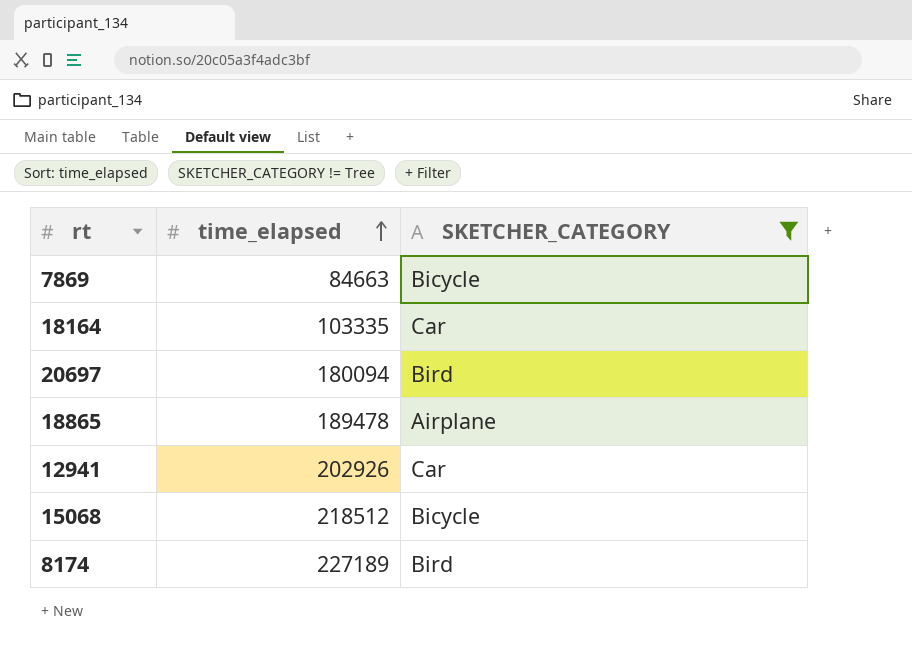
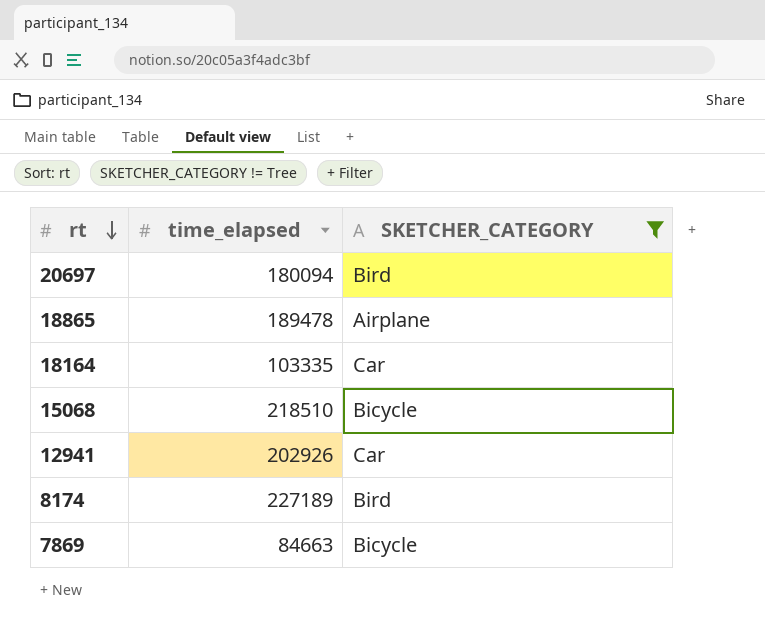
row order: time_elapsed ascending -> rt descending
15068 | time_elapsed: 218512 -> 218510

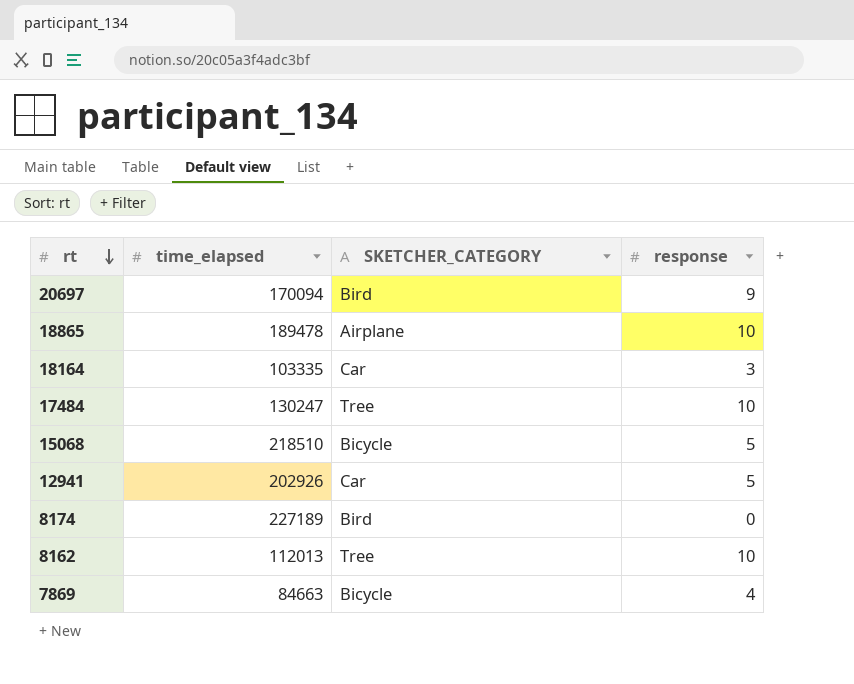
filter: SKETCHER_CATEGORY != Tree -> none
column response | position: none -> 4
20697 | time_elapsed: 180094 -> 170094

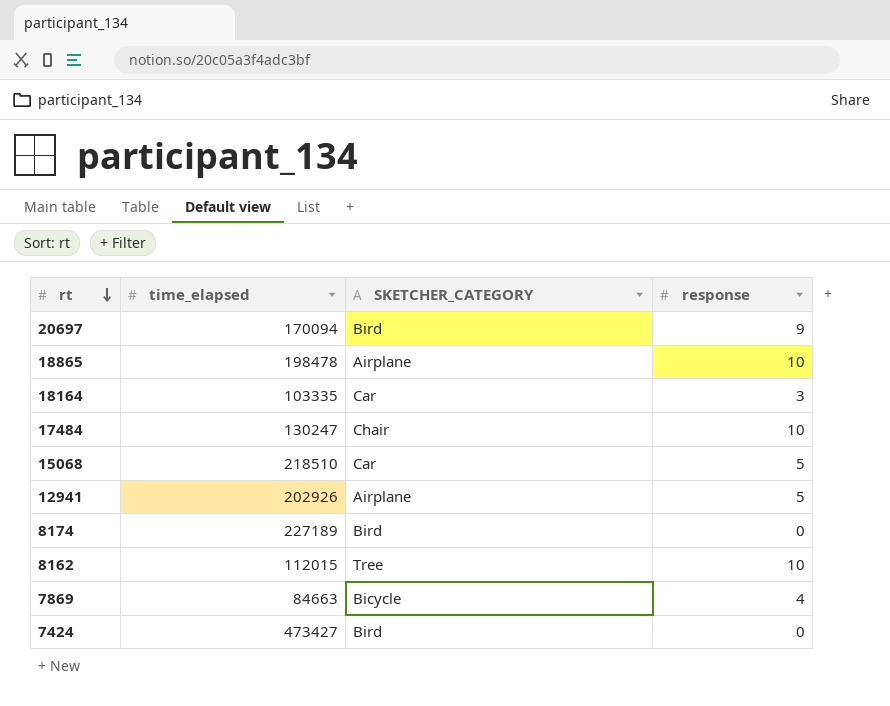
18865 | time_elapsed: 189478 -> 198478
17484 | SKETCHER_CATEGORY: Tree -> Chair
15068 | SKETCHER_CATEGORY: Bicycle -> Car
12941 | SKETCHER_CATEGORY: Car -> Airplane
8162 | time_elapsed: 112013 -> 112015
row 7424: none -> 473427 | Bird | 0

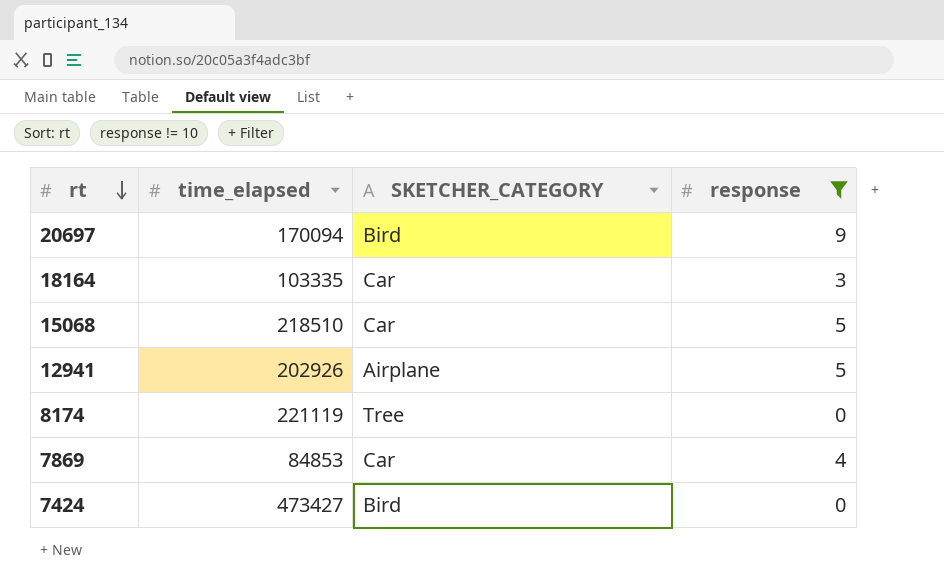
filter: none -> response != 10
8174 | time_elapsed: 227189 -> 221119
8174 | SKETCHER_CATEGORY: Bird -> Tree
7869 | time_elapsed: 84663 -> 84853
7869 | SKETCHER_CATEGORY: Bicycle -> Car

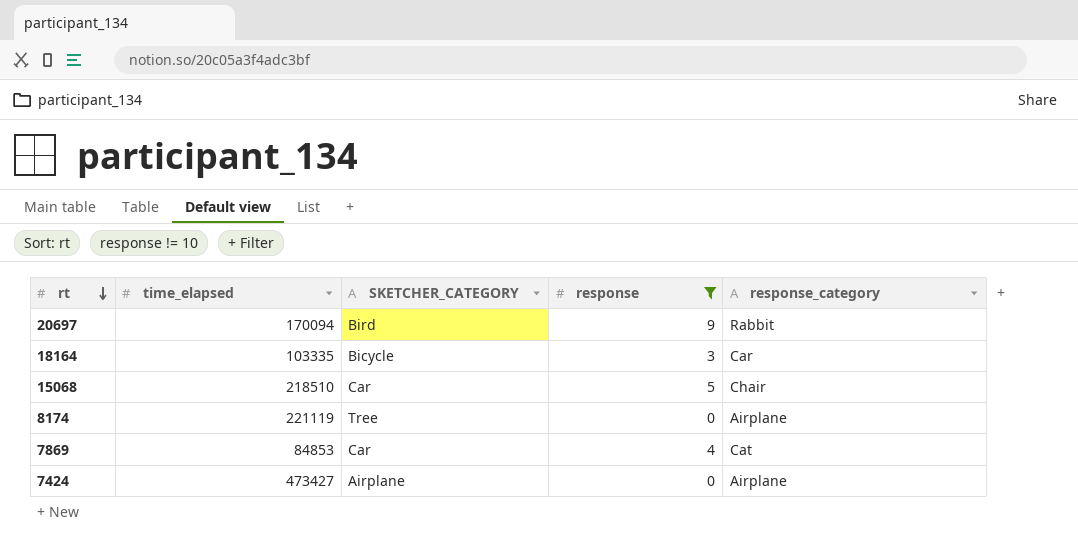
column response_category | position: none -> 5
row 12941: 202926 | Airplane | 5 -> none
18164 | SKETCHER_CATEGORY: Car -> Bicycle
7424 | SKETCHER_CATEGORY: Bird -> Airplane

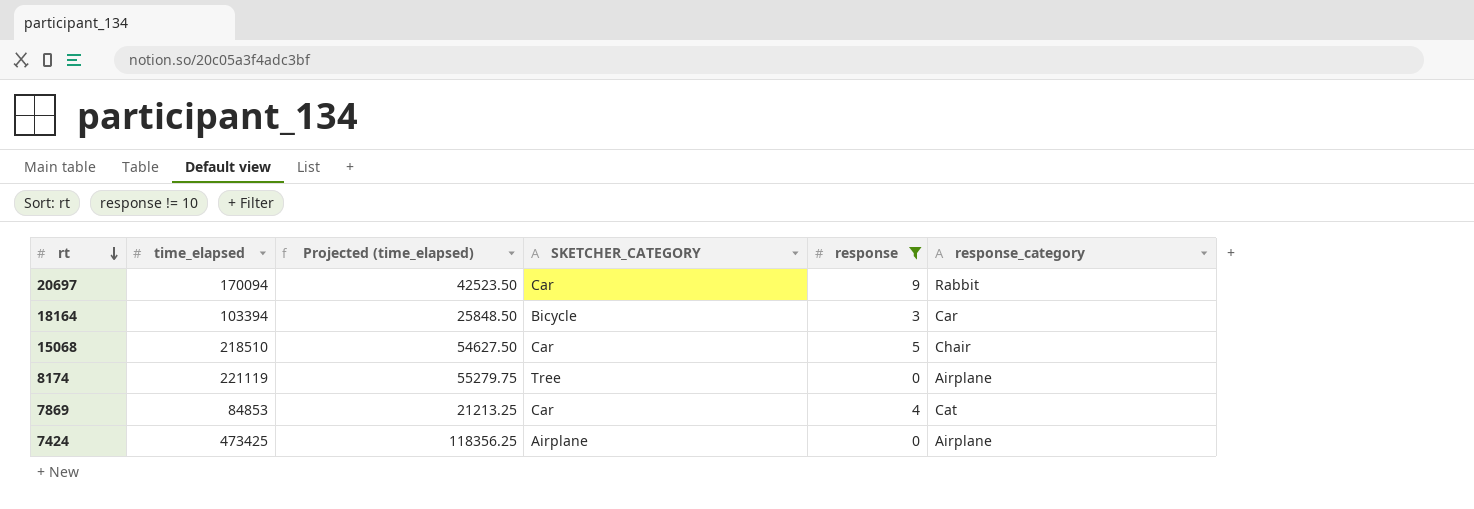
column Projected (time_elapsed) | formula: none -> [time_elapsed] * 0.25
20697 | SKETCHER_CATEGORY: Bird -> Car
18164 | time_elapsed: 103335 -> 103394
7424 | time_elapsed: 473427 -> 473425

